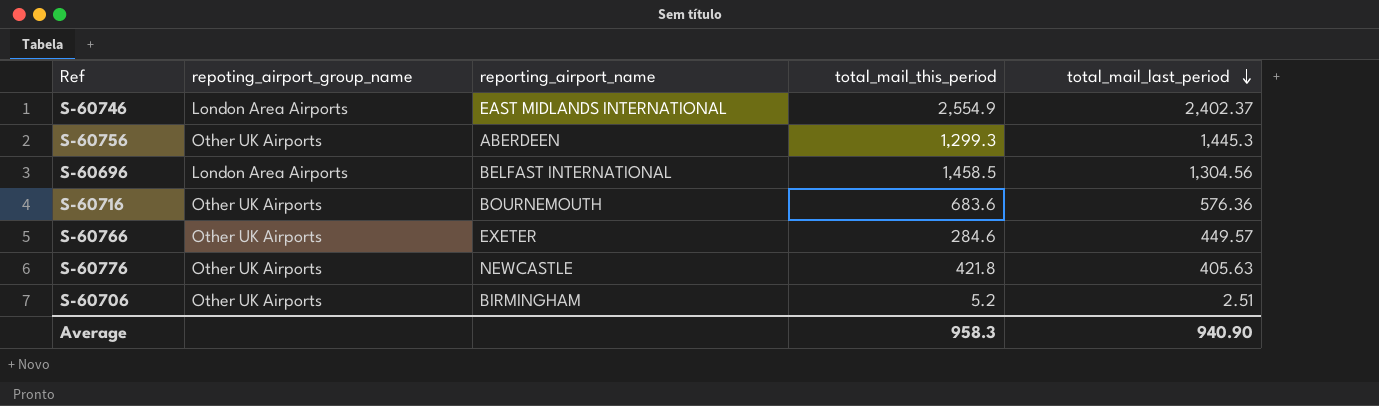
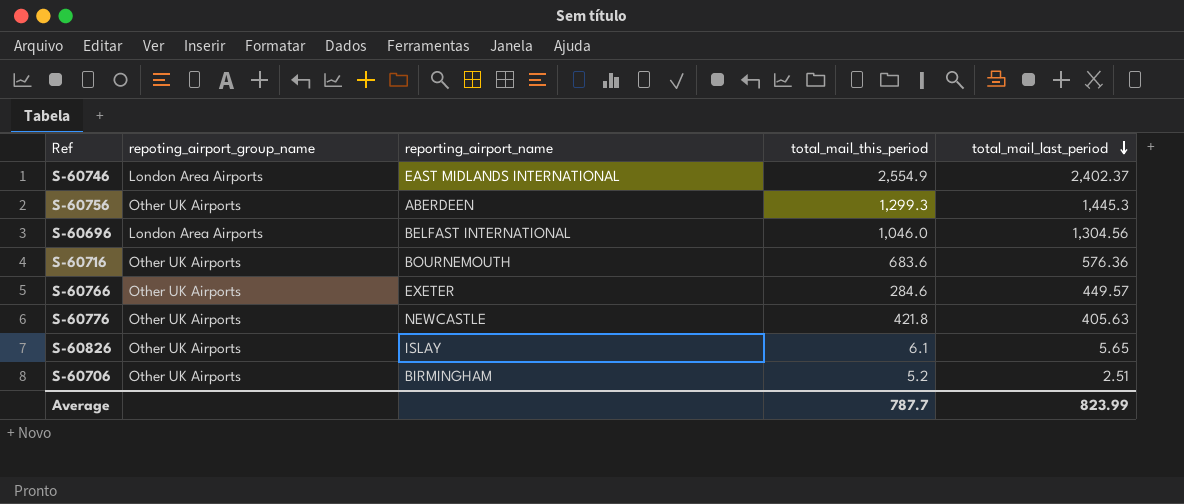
S-60696 | total_mail_this_period: 1,458.5 -> 1,046.0
row S-60826: none -> Other UK Airports | ISLAY | 6.1 | 5.65
Average | total_mail_this_period: 958.3 -> 787.7
Average | total_mail_last_period: 940.90 -> 823.99

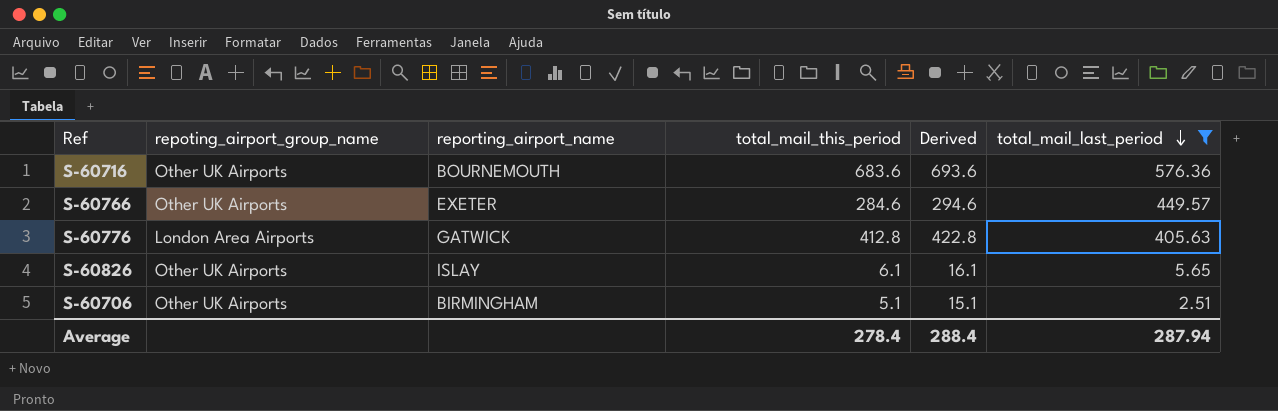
filter: none -> total_mail_last_period <= 576.36
column Derived | formula: none -> [total_mail_this_period] + 10
S-60776 | repoting_airport_group_name: Other UK Airports -> London Area Airports
S-60776 | reporting_airport_name: NEWCASTLE -> GATWICK
S-60776 | total_mail_this_period: 421.8 -> 412.8
S-60706 | total_mail_this_period: 5.2 -> 5.1
Average | total_mail_this_period: 787.7 -> 278.4
Average | total_mail_last_period: 823.99 -> 287.94

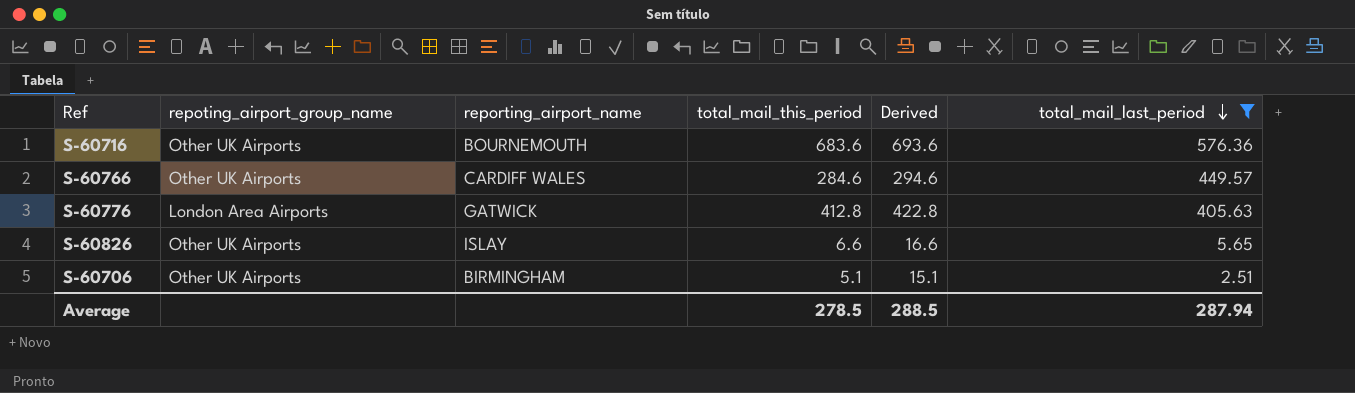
S-60766 | reporting_airport_name: EXETER -> CARDIFF WALES
S-60826 | total_mail_this_period: 6.1 -> 6.6
S-60826 | Derived: 16.1 -> 16.6
Average | total_mail_this_period: 278.4 -> 278.5
Average | Derived: 288.4 -> 288.5

